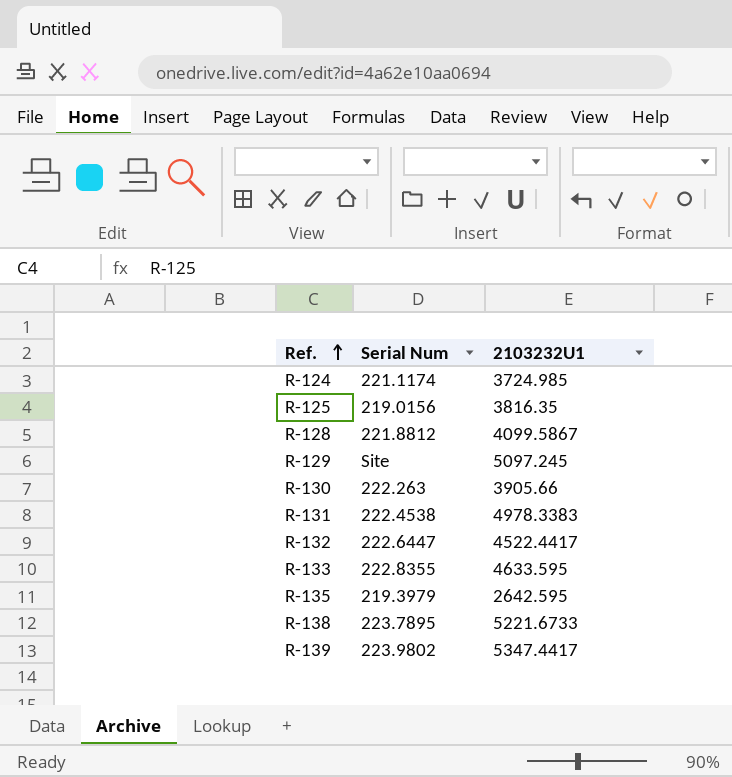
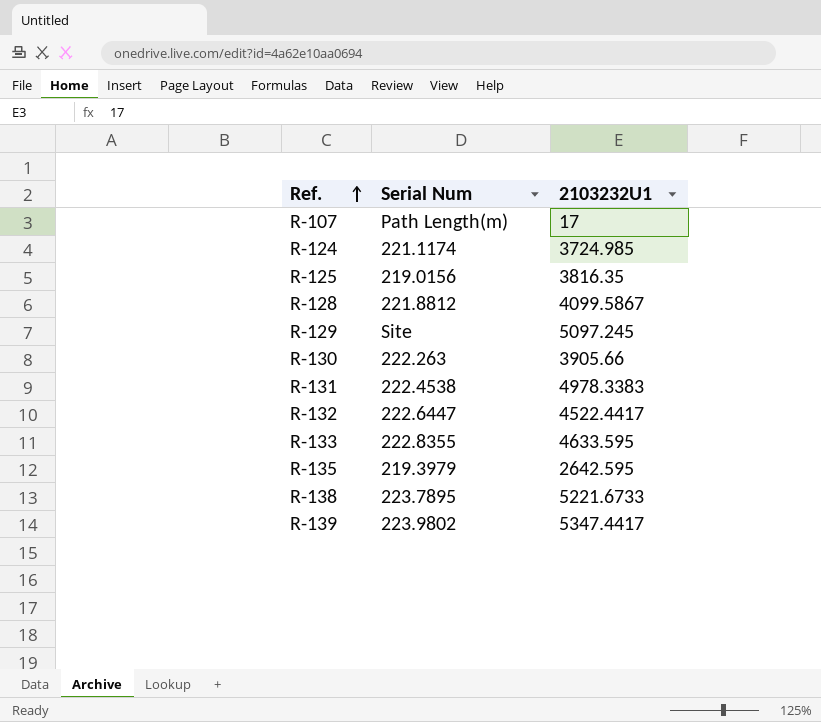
row R-107: none -> Path Length(m) | 17

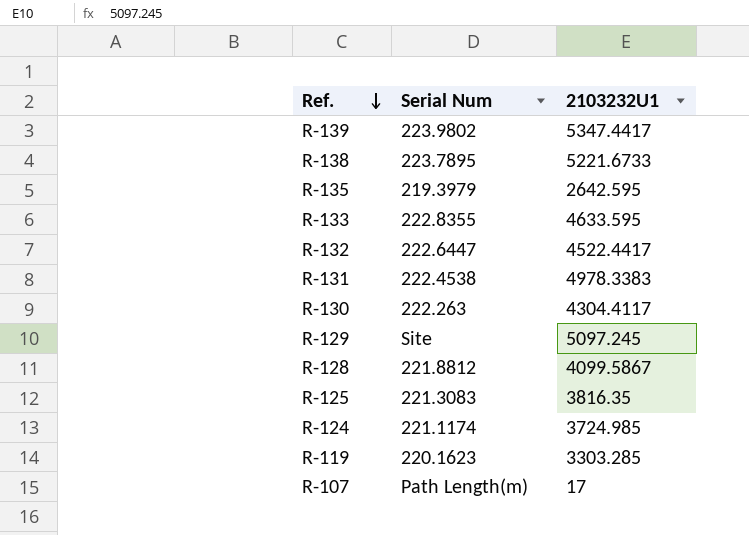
row order: Ref. ascending -> Ref. descending
R-130 | 2103232U1: 3905.66 -> 4304.4117
R-125 | Serial Num: 219.0156 -> 221.3083
row R-119: none -> 220.1623 | 3303.285

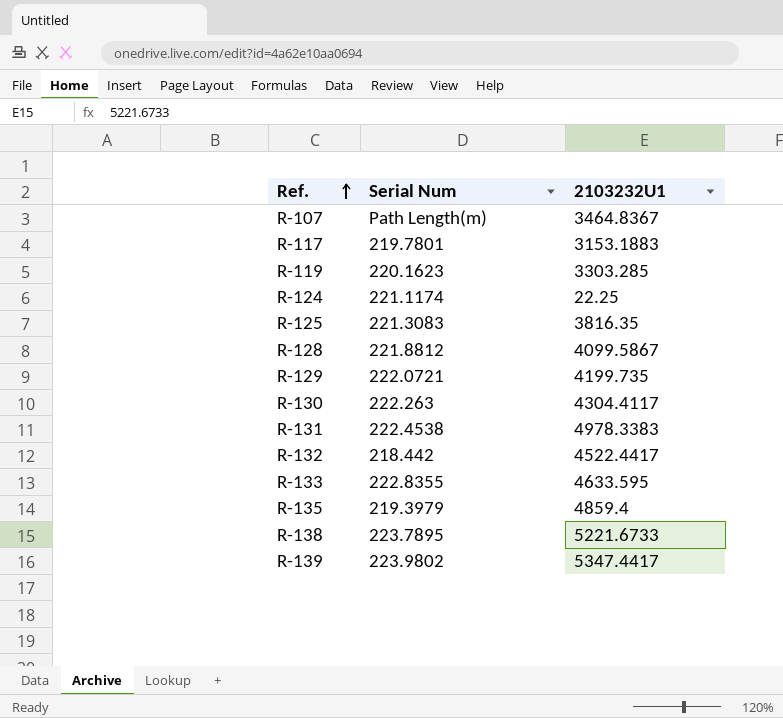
row order: Ref. descending -> Ref. ascending
R-107 | 2103232U1: 17 -> 3464.8367
row R-117: none -> 219.7801 | 3153.1883
R-124 | 2103232U1: 3724.985 -> 22.25
R-129 | Serial Num: Site -> 222.0721
R-129 | 2103232U1: 5097.245 -> 4199.735
R-132 | Serial Num: 222.6447 -> 218.442
R-135 | 2103232U1: 2642.595 -> 4859.4

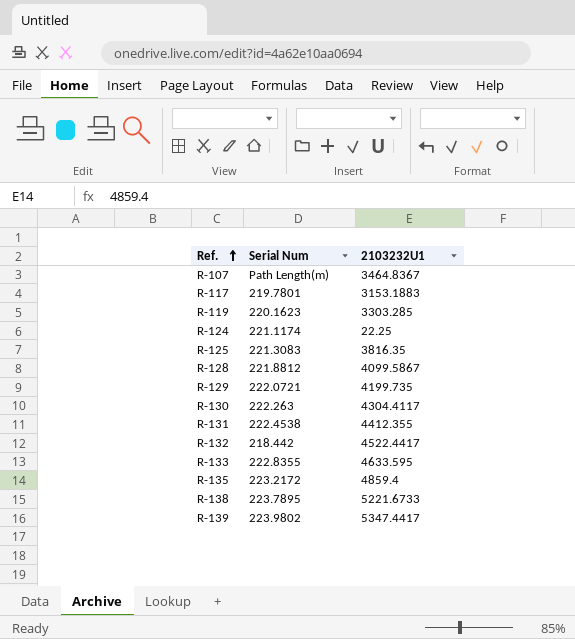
R-131 | 2103232U1: 4978.3383 -> 4412.355
R-135 | Serial Num: 219.3979 -> 223.2172

